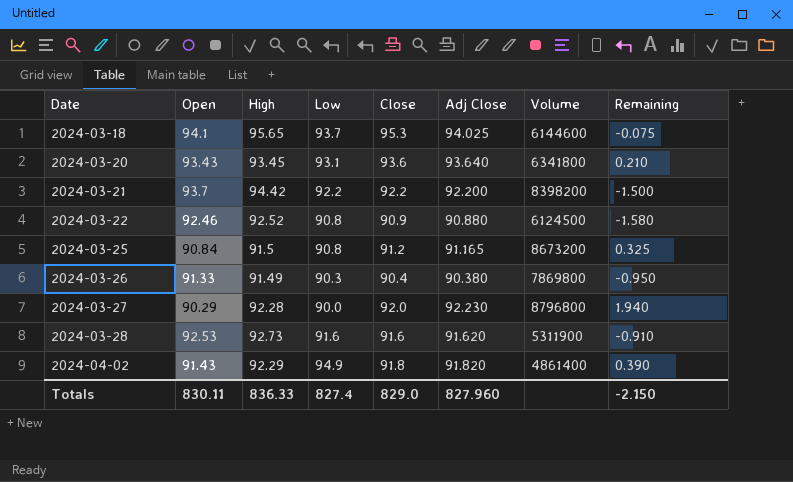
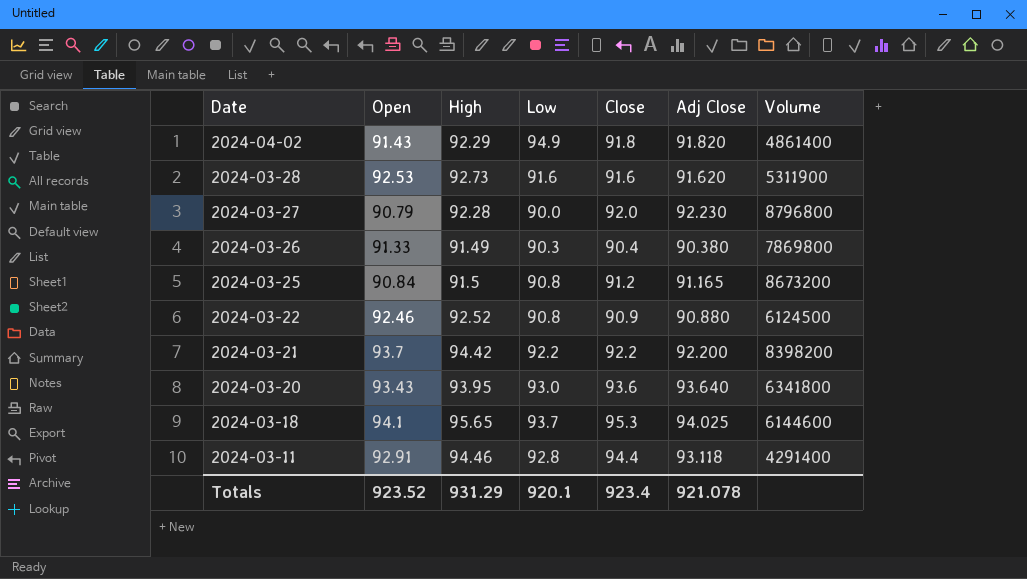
row order: Date ascending -> Date descending
column Remaining | formula: [Adj Close] - [Open] -> none
2024-03-27 | Open: 90.29 -> 90.79
2024-03-20 | High: 93.45 -> 93.95
2024-03-20 | Low: 93.1 -> 93.0
row 2024-03-11: none -> 92.91 | 94.46 | 92.8 | 94.4 | 93.118 | 4291400
Totals | Open: 830.11 -> 923.52
Totals | High: 836.33 -> 931.29
Totals | Low: 827.4 -> 920.1
Totals | Close: 829.0 -> 923.4
Totals | Adj Close: 827.960 -> 921.078

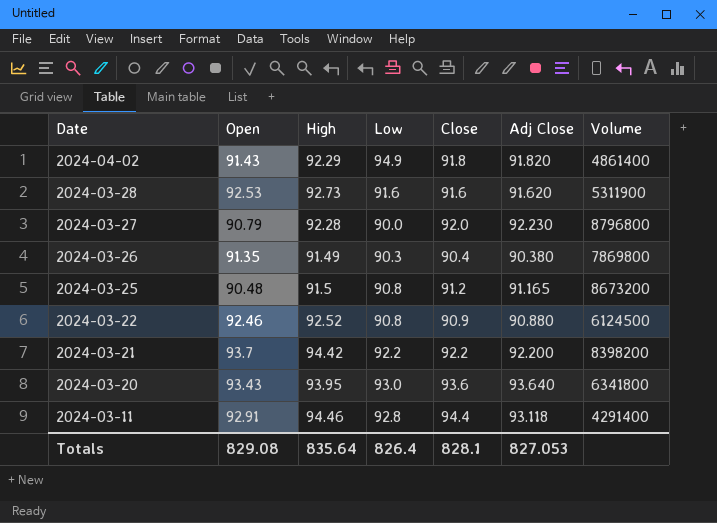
row 2024-03-18: 94.1 | 95.65 | 93.7 | 95.3 | 94.025 | 6144600 -> none
2024-03-26 | Open: 91.33 -> 91.35
2024-03-25 | Open: 90.84 -> 90.48
Totals | Open: 923.52 -> 829.08
Totals | High: 931.29 -> 835.64
Totals | Low: 920.1 -> 826.4
Totals | Close: 923.4 -> 828.1
Totals | Adj Close: 921.078 -> 827.053

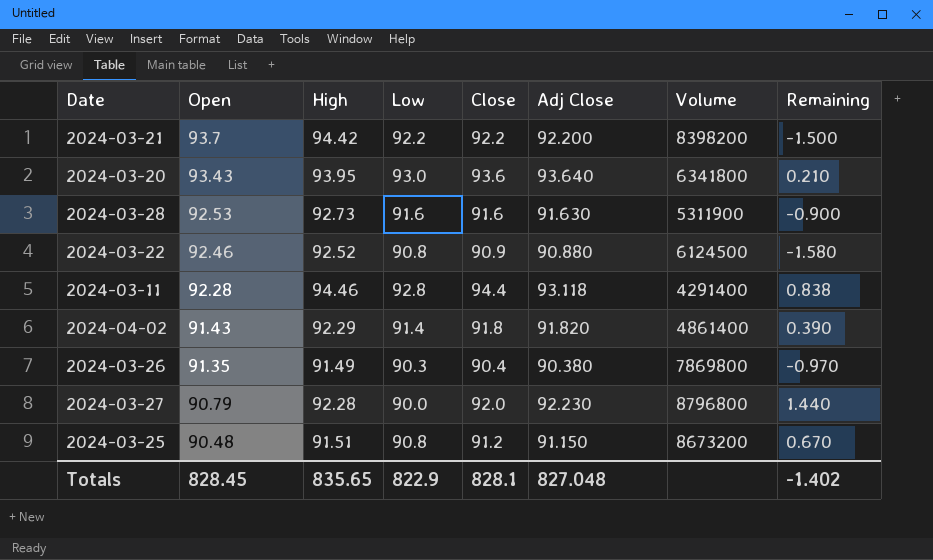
row order: Date descending -> Open descending
column Remaining | formula: none -> [Adj Close] - [Open]
2024-03-28 | Adj Close: 91.620 -> 91.630
2024-03-11 | Open: 92.91 -> 92.28
2024-04-02 | Low: 94.9 -> 91.4
2024-03-25 | High: 91.5 -> 91.51
2024-03-25 | Adj Close: 91.165 -> 91.150
Totals | Open: 829.08 -> 828.45
Totals | High: 835.64 -> 835.65
Totals | Low: 826.4 -> 822.9
Totals | Adj Close: 827.053 -> 827.048

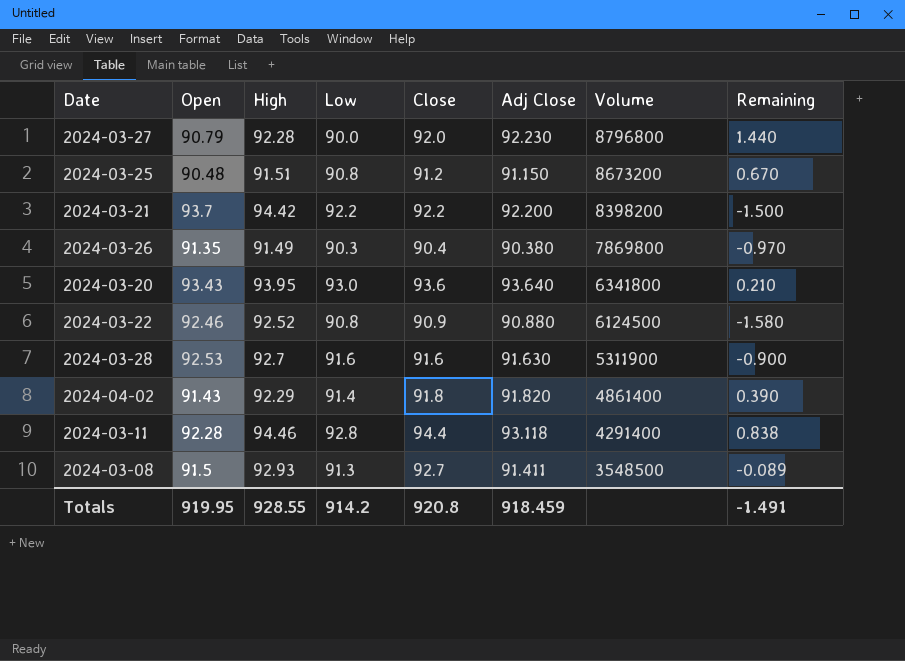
row order: Open descending -> Volume descending
2024-03-28 | High: 92.73 -> 92.7
row 2024-03-08: none -> 91.5 | 92.93 | 91.3 | 92.7 | 91.411 | 3548500 | -0.089
Totals | Open: 828.45 -> 919.95
Totals | High: 835.65 -> 928.55
Totals | Low: 822.9 -> 914.2
Totals | Close: 828.1 -> 920.8
Totals | Adj Close: 827.048 -> 918.459
Totals | Remaining: -1.402 -> -1.491

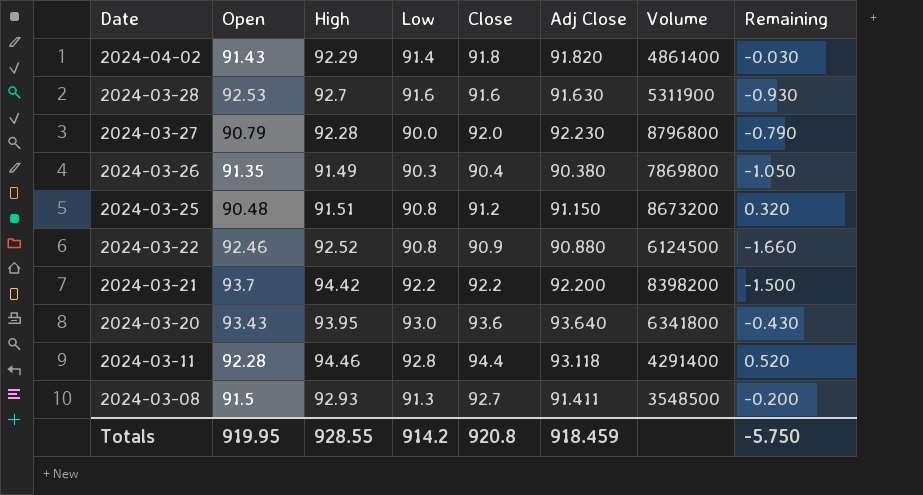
row order: Volume descending -> Date descending
column Remaining | formula: [Adj Close] - [Open] -> [Low] - [Open]
Totals | Remaining: -1.491 -> -5.750

